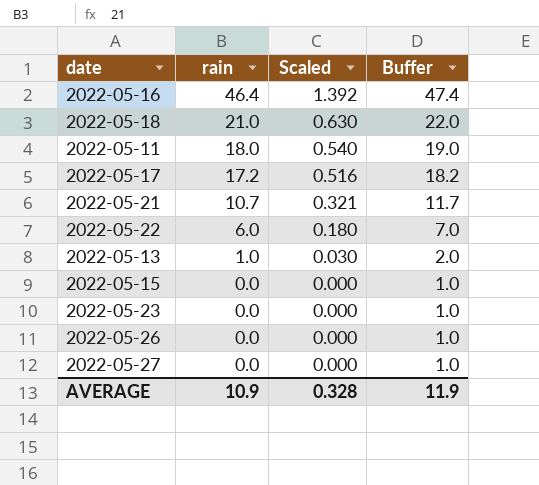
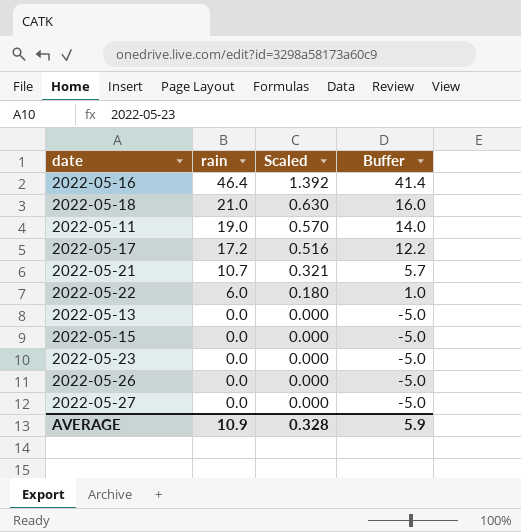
column Buffer | formula: [rain] + 1 -> [rain] - 5
2022-05-11 | rain: 18.0 -> 19.0
2022-05-11 | Scaled: 0.540 -> 0.570
2022-05-13 | rain: 1.0 -> 0.0
2022-05-13 | Scaled: 0.030 -> 0.000
AVERAGE | Buffer: 11.9 -> 5.9

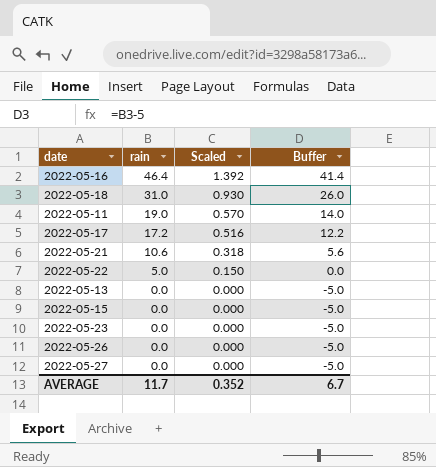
2022-05-18 | rain: 21.0 -> 31.0
2022-05-18 | Scaled: 0.630 -> 0.930
2022-05-18 | Buffer: 16.0 -> 26.0
2022-05-21 | rain: 10.7 -> 10.6
2022-05-21 | Scaled: 0.321 -> 0.318
2022-05-21 | Buffer: 5.7 -> 5.6
2022-05-22 | rain: 6.0 -> 5.0
2022-05-22 | Scaled: 0.180 -> 0.150
2022-05-22 | Buffer: 1.0 -> 0.0
AVERAGE | rain: 10.9 -> 11.7
AVERAGE | Scaled: 0.328 -> 0.352
AVERAGE | Buffer: 5.9 -> 6.7

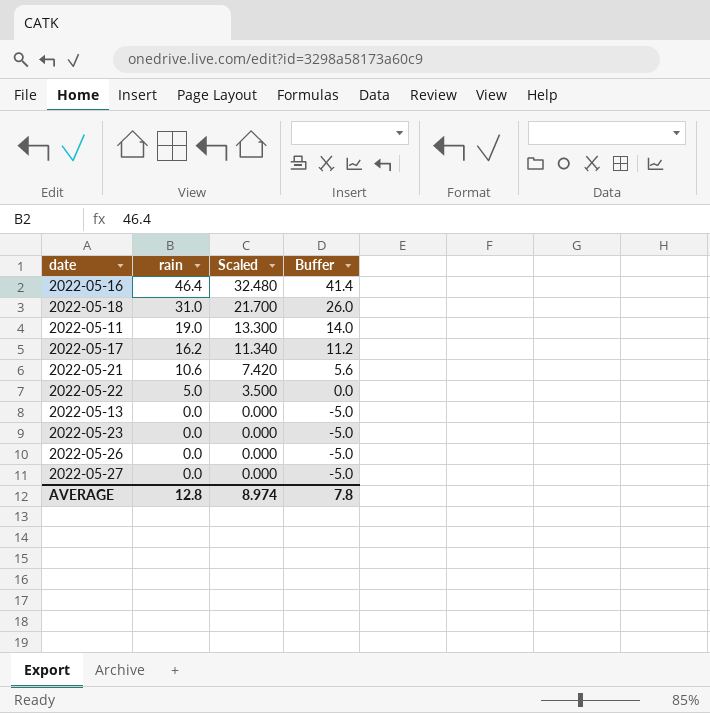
column Scaled | formula: [rain] * 0.03 -> [rain] * 0.7
row 2022-05-15: 0.0 | 0.000 | -5.0 -> none
2022-05-17 | rain: 17.2 -> 16.2
2022-05-17 | Buffer: 12.2 -> 11.2
AVERAGE | rain: 11.7 -> 12.8
AVERAGE | Scaled: 0.352 -> 8.974
AVERAGE | Buffer: 6.7 -> 7.8

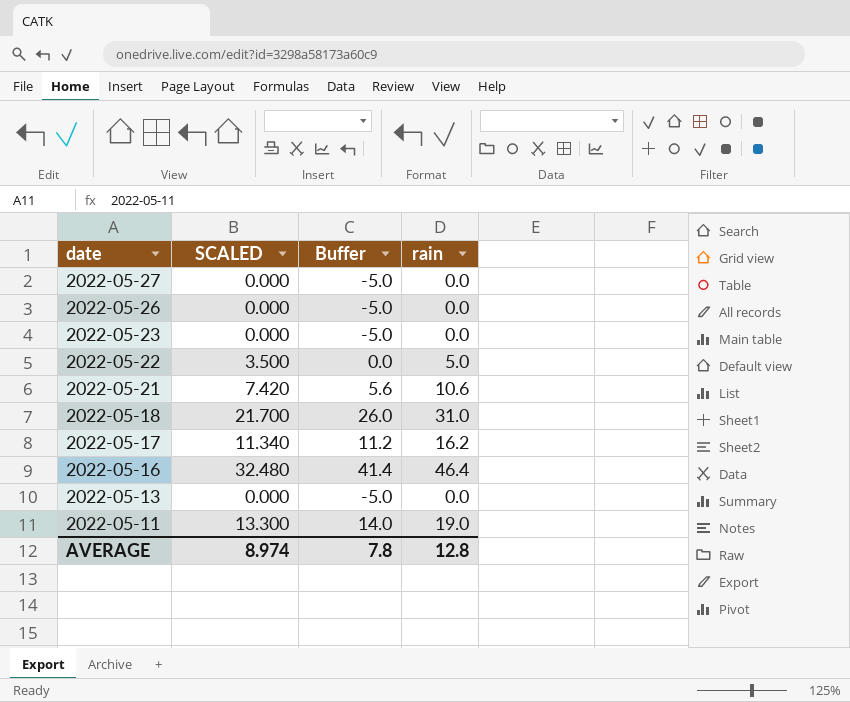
row order: rain descending -> date descending
column name: Scaled -> SCALED
column rain | position: 2 -> 4

